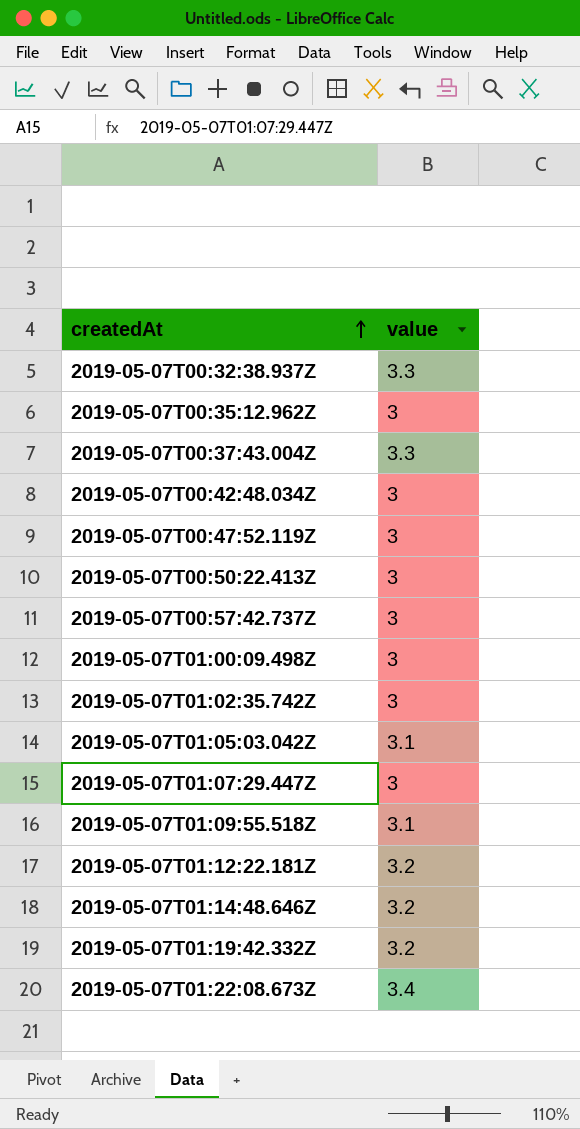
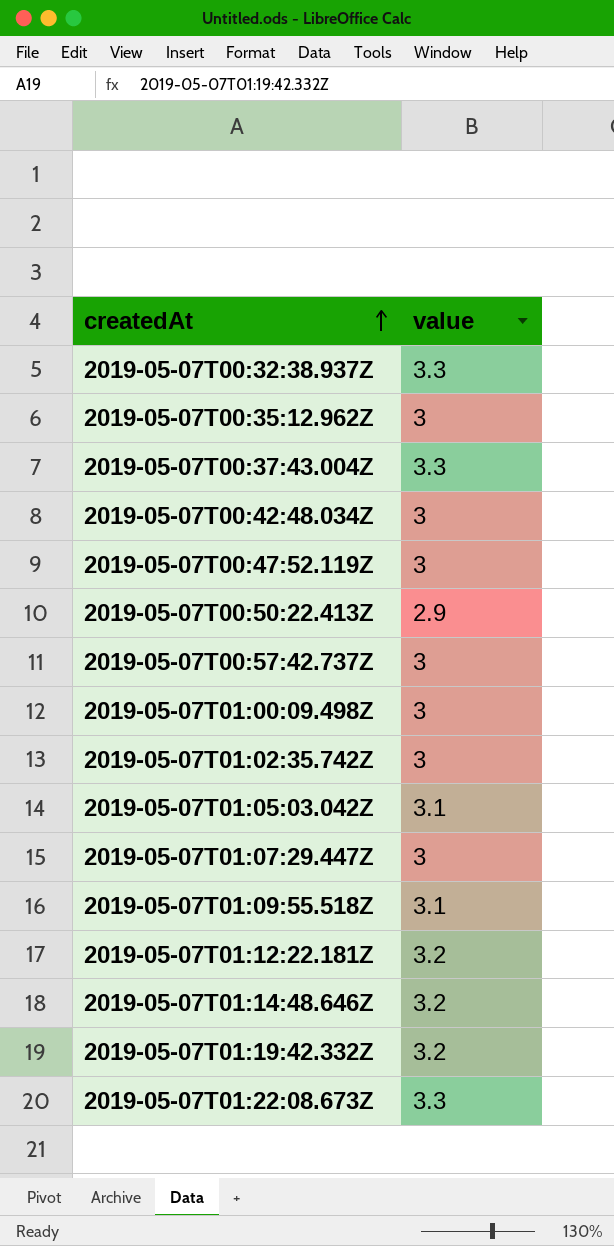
2019-05-07T00:50:22.413Z | value: 3 -> 2.9
2019-05-07T01:22:08.673Z | value: 3.4 -> 3.3

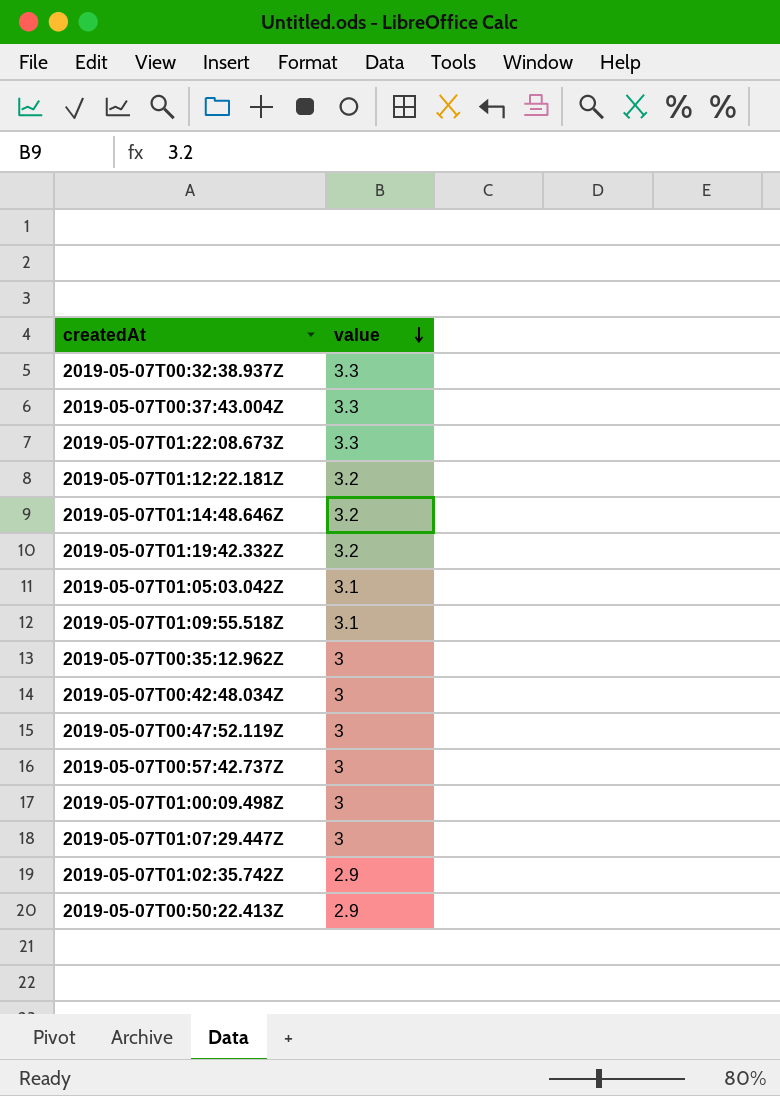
row order: createdAt ascending -> value descending
2019-05-07T01:02:35.742Z | value: 3 -> 2.9

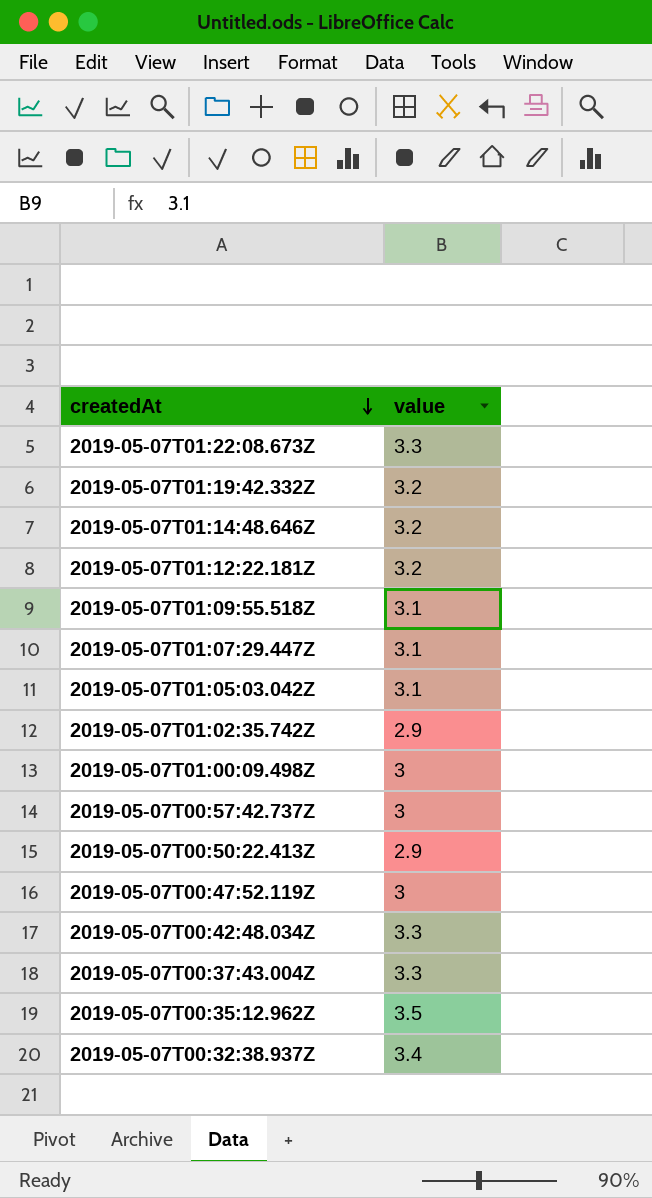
row order: value descending -> createdAt descending
2019-05-07T01:07:29.447Z | value: 3 -> 3.1
2019-05-07T00:42:48.034Z | value: 3 -> 3.3
2019-05-07T00:35:12.962Z | value: 3 -> 3.5
2019-05-07T00:32:38.937Z | value: 3.3 -> 3.4

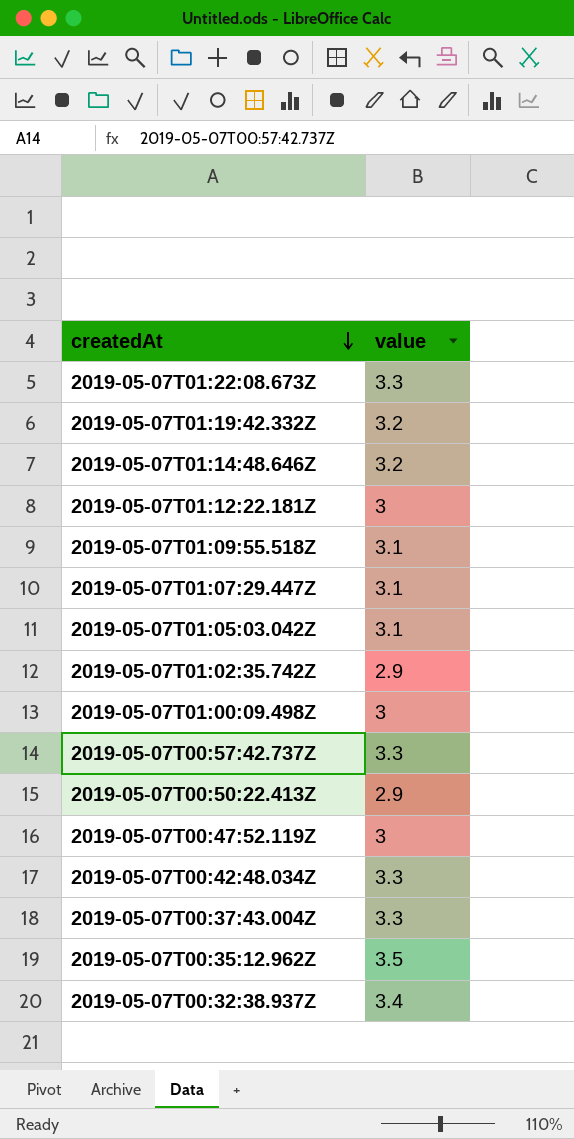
2019-05-07T01:12:22.181Z | value: 3.2 -> 3
2019-05-07T00:57:42.737Z | value: 3 -> 3.3

